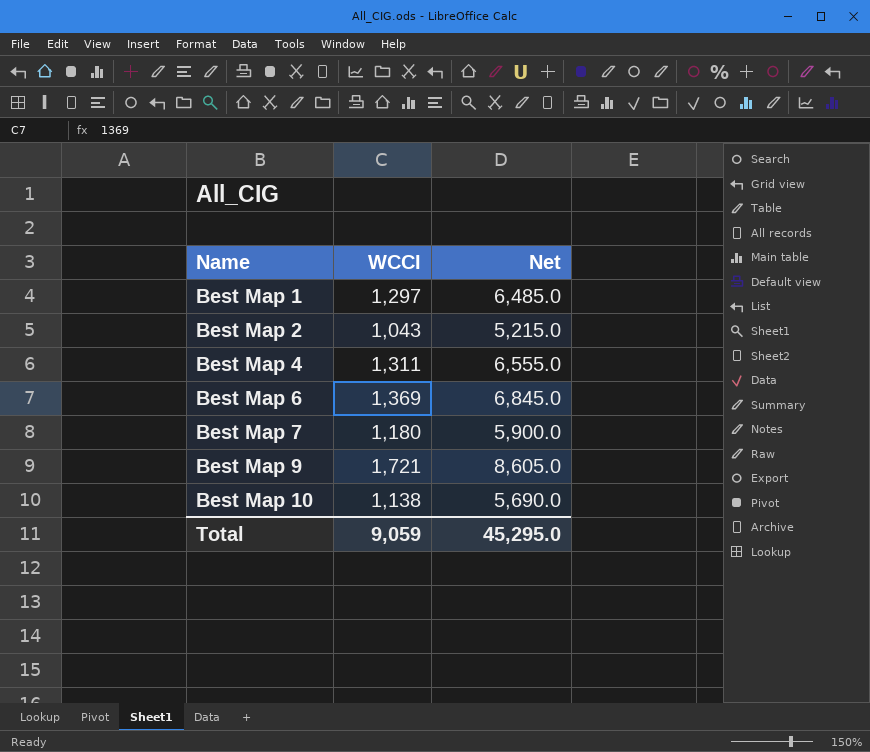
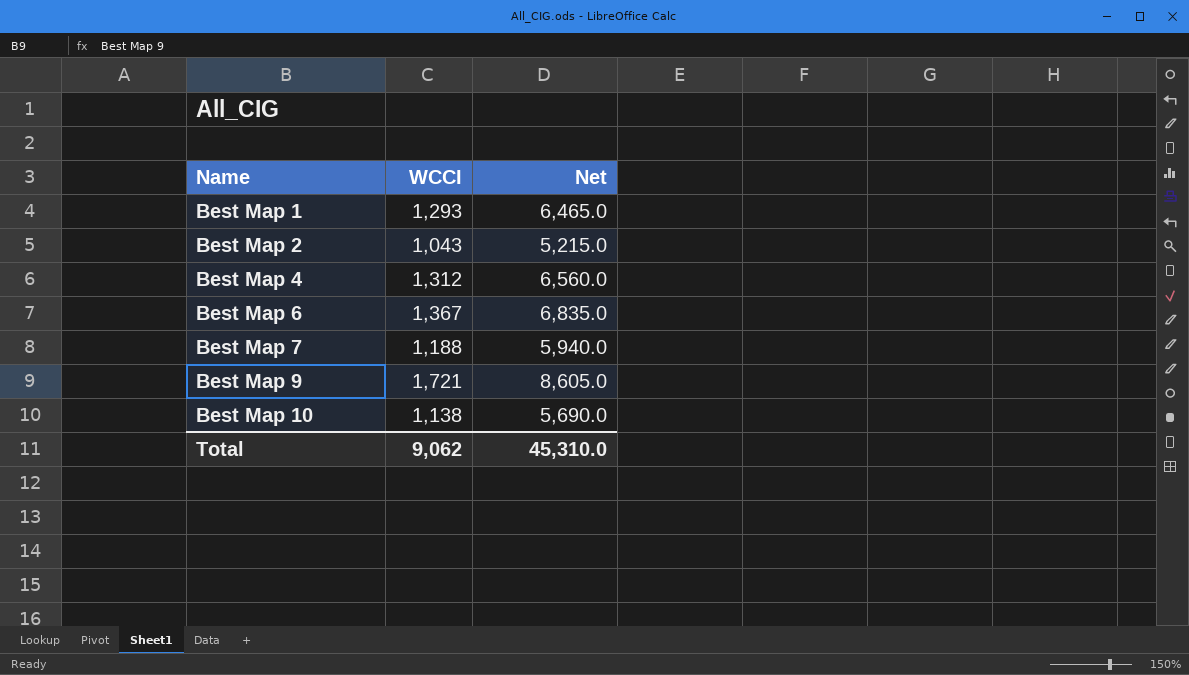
Best Map 1 | WCCI: 1,297 -> 1,293
Best Map 1 | Net: 6,485.0 -> 6,465.0
Best Map 4 | WCCI: 1,311 -> 1,312
Best Map 4 | Net: 6,555.0 -> 6,560.0
Best Map 6 | WCCI: 1,369 -> 1,367
Best Map 6 | Net: 6,845.0 -> 6,835.0
Best Map 7 | WCCI: 1,180 -> 1,188
Best Map 7 | Net: 5,900.0 -> 5,940.0
Total | WCCI: 9,059 -> 9,062
Total | Net: 45,295.0 -> 45,310.0

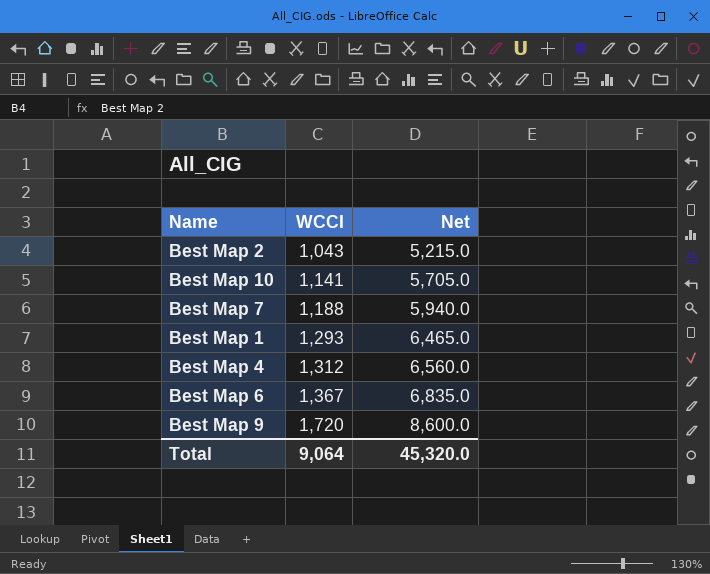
row order: Name ascending -> WCCI ascending
Best Map 10 | WCCI: 1,138 -> 1,141
Best Map 10 | Net: 5,690.0 -> 5,705.0
Best Map 9 | WCCI: 1,721 -> 1,720
Best Map 9 | Net: 8,605.0 -> 8,600.0
Total | WCCI: 9,062 -> 9,064
Total | Net: 45,310.0 -> 45,320.0

